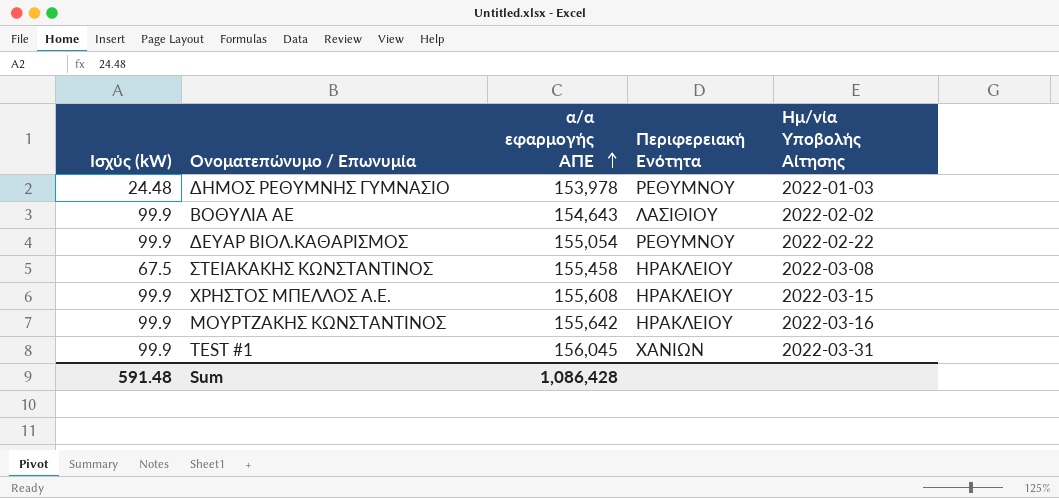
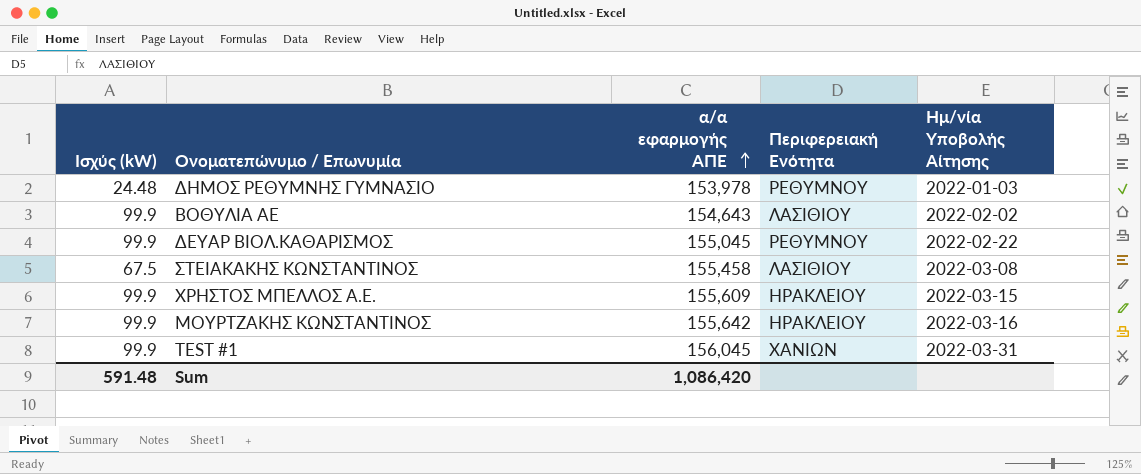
ΔΕΥΑΡ ΒΙΟΛ.ΚΑΘΑΡΙΣΜΟΣ | α/α εφαρμογής ΑΠΕ: 155,054 -> 155,045
ΣΤΕΙΑΚΑΚΗΣ ΚΩΝΣΤΑΝΤΙΝΟΣ | Περιφερειακή Ενότητα: ΗΡΑΚΛΕΙΟΥ -> ΛΑΣΙΘΙΟΥ
ΧΡΗΣΤΟΣ ΜΠΕΛΛΟΣ Α.Ε. | α/α εφαρμογής ΑΠΕ: 155,608 -> 155,609
Sum | α/α εφαρμογής ΑΠΕ: 1,086,428 -> 1,086,420

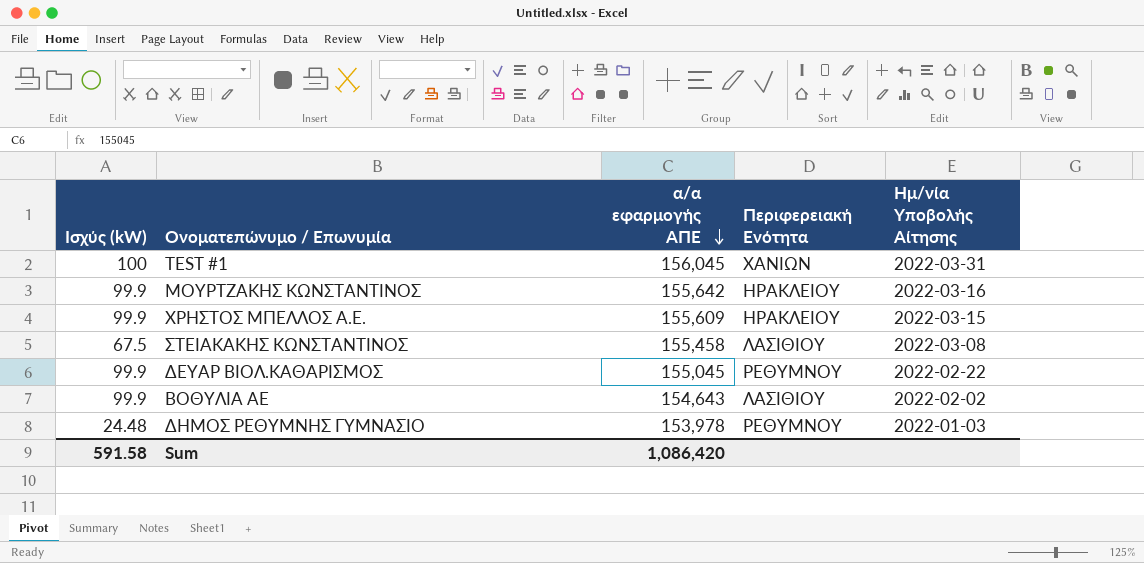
row order: α/α εφαρμογής ΑΠΕ ascending -> α/α εφαρμογής ΑΠΕ descending
TEST #1 | Ισχύς (kW): 99.9 -> 100
Sum | Ισχύς (kW): 591.48 -> 591.58

